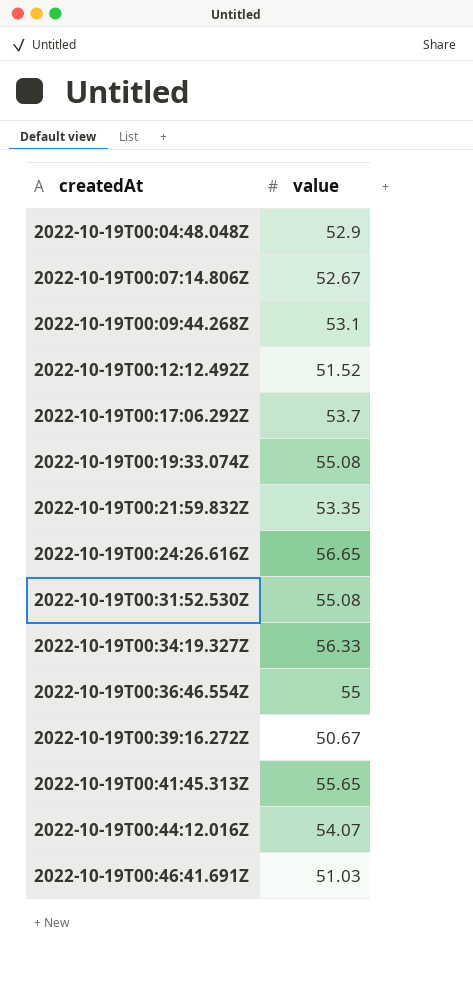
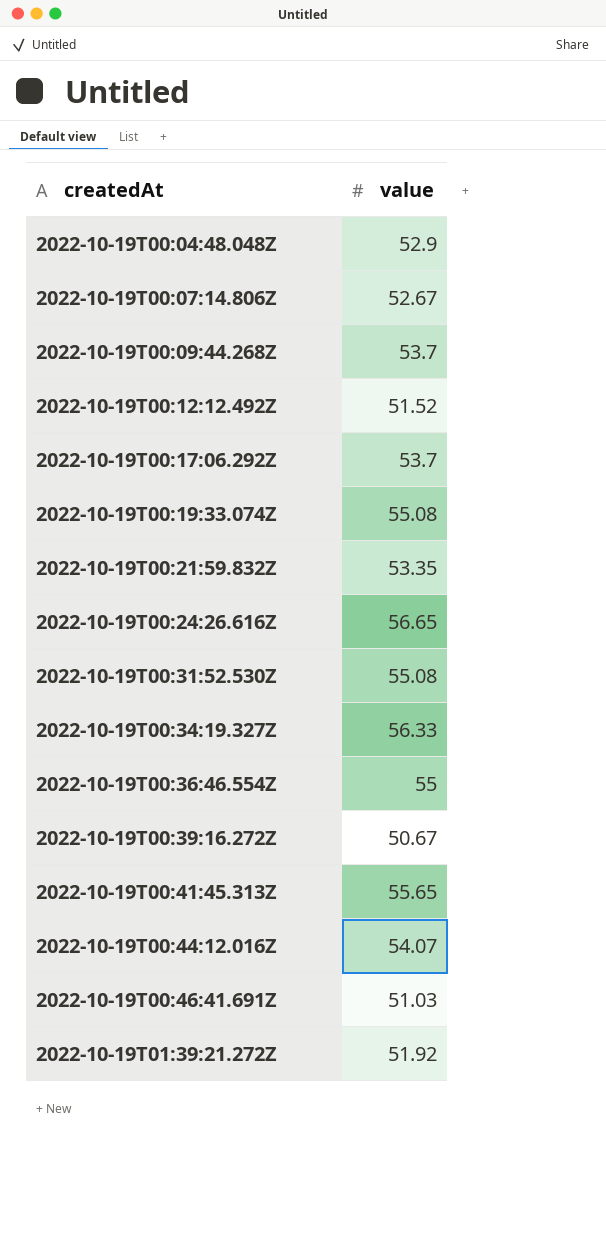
2022-10-19T00:09:44.268Z | value: 53.1 -> 53.7
row 2022-10-19T01:39:21.272Z: none -> 51.92

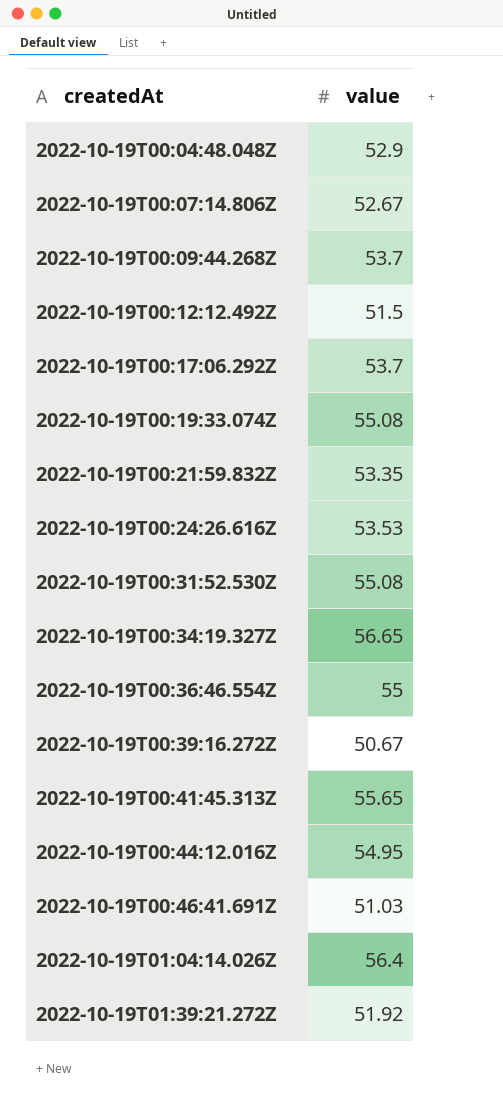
2022-10-19T00:12:12.492Z | value: 51.52 -> 51.5
2022-10-19T00:24:26.616Z | value: 56.65 -> 53.53
2022-10-19T00:34:19.327Z | value: 56.33 -> 56.65
2022-10-19T00:44:12.016Z | value: 54.07 -> 54.95
row 2022-10-19T01:04:14.026Z: none -> 56.4

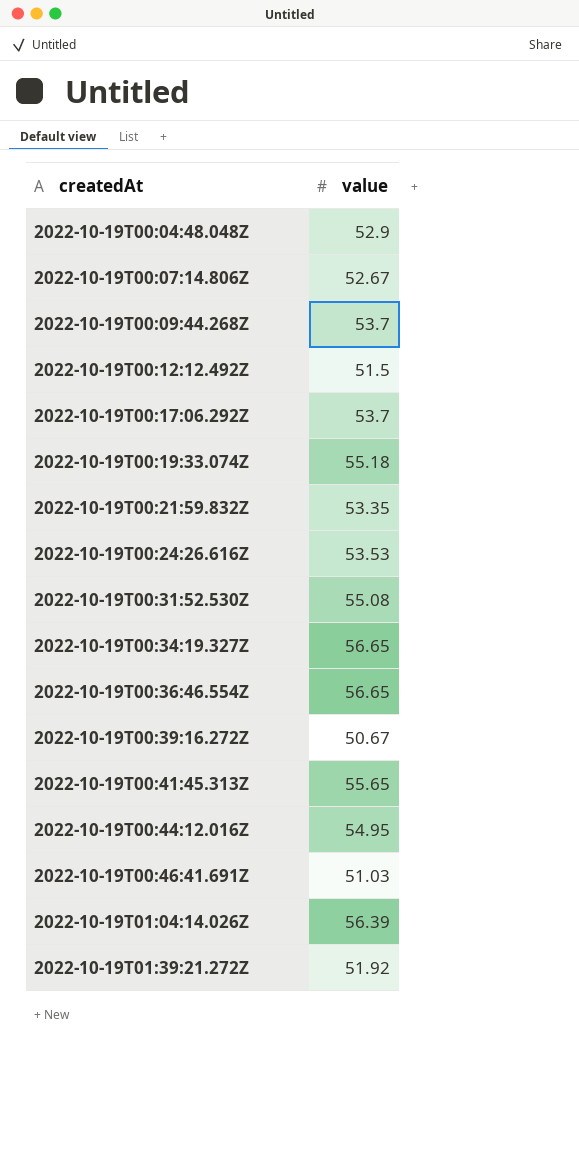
2022-10-19T00:19:33.074Z | value: 55.08 -> 55.18
2022-10-19T00:36:46.554Z | value: 55 -> 56.65
2022-10-19T01:04:14.026Z | value: 56.4 -> 56.39

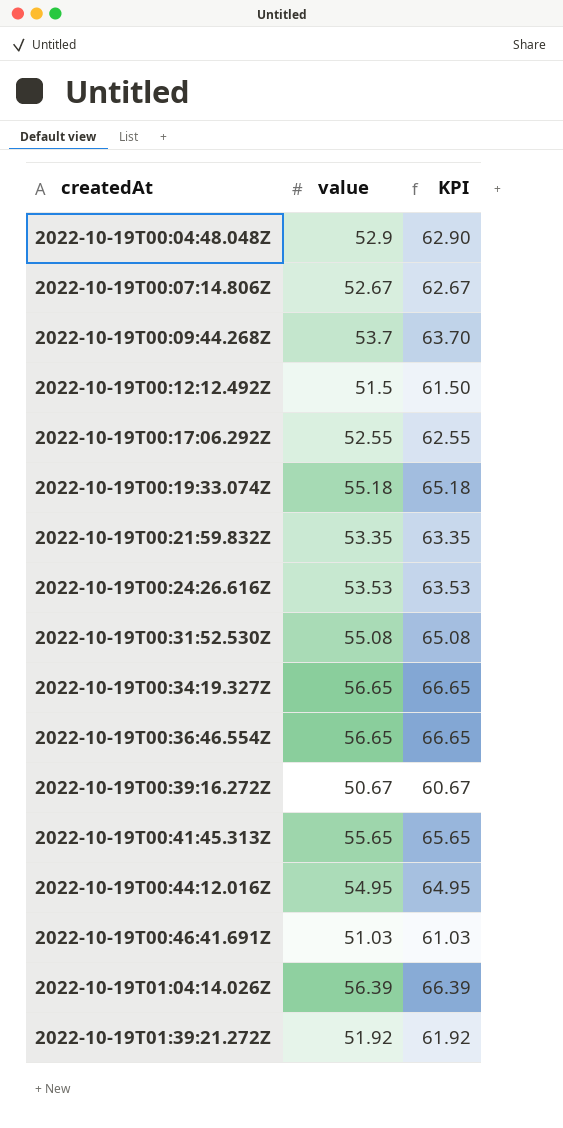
column KPI | formula: none -> [value] + 10
2022-10-19T00:17:06.292Z | value: 53.7 -> 52.55

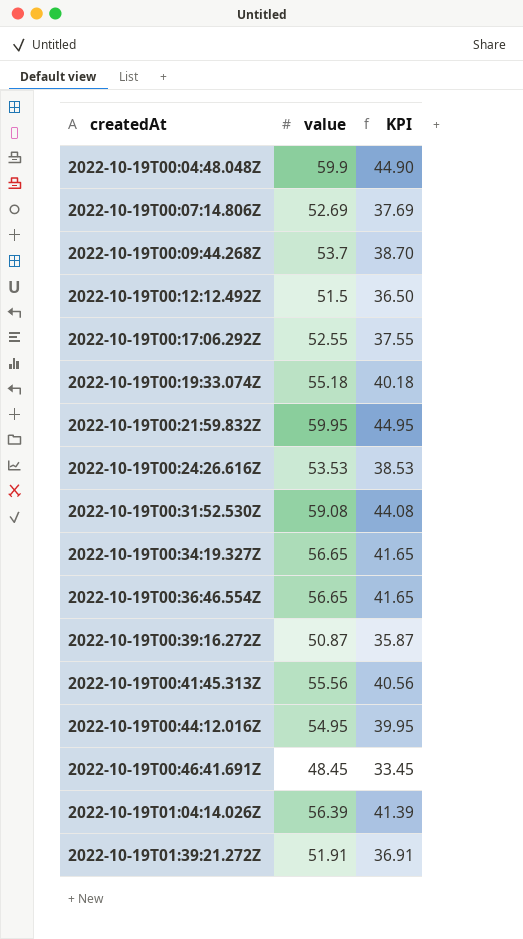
column KPI | formula: [value] + 10 -> [value] - 15
2022-10-19T00:04:48.048Z | value: 52.9 -> 59.9
2022-10-19T00:07:14.806Z | value: 52.67 -> 52.69
2022-10-19T00:21:59.832Z | value: 53.35 -> 59.95
2022-10-19T00:31:52.530Z | value: 55.08 -> 59.08
2022-10-19T00:39:16.272Z | value: 50.67 -> 50.87
2022-10-19T00:41:45.313Z | value: 55.65 -> 55.56
2022-10-19T00:46:41.691Z | value: 51.03 -> 48.45
2022-10-19T01:39:21.272Z | value: 51.92 -> 51.91

